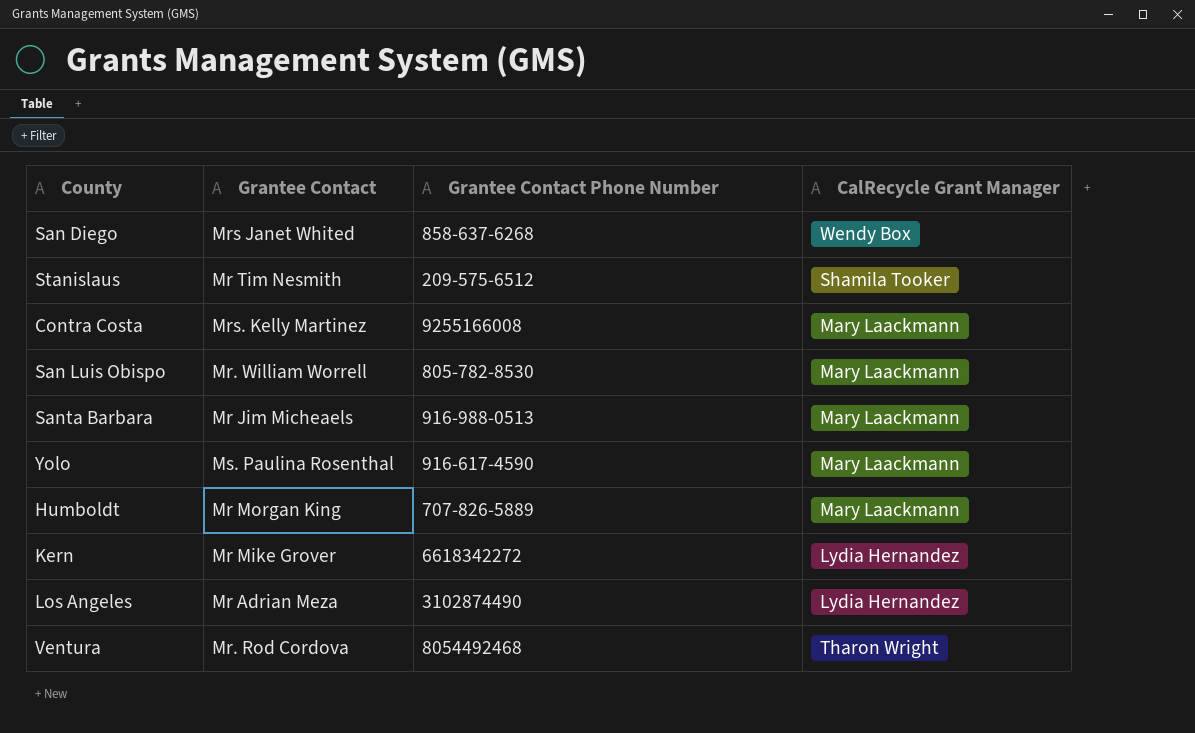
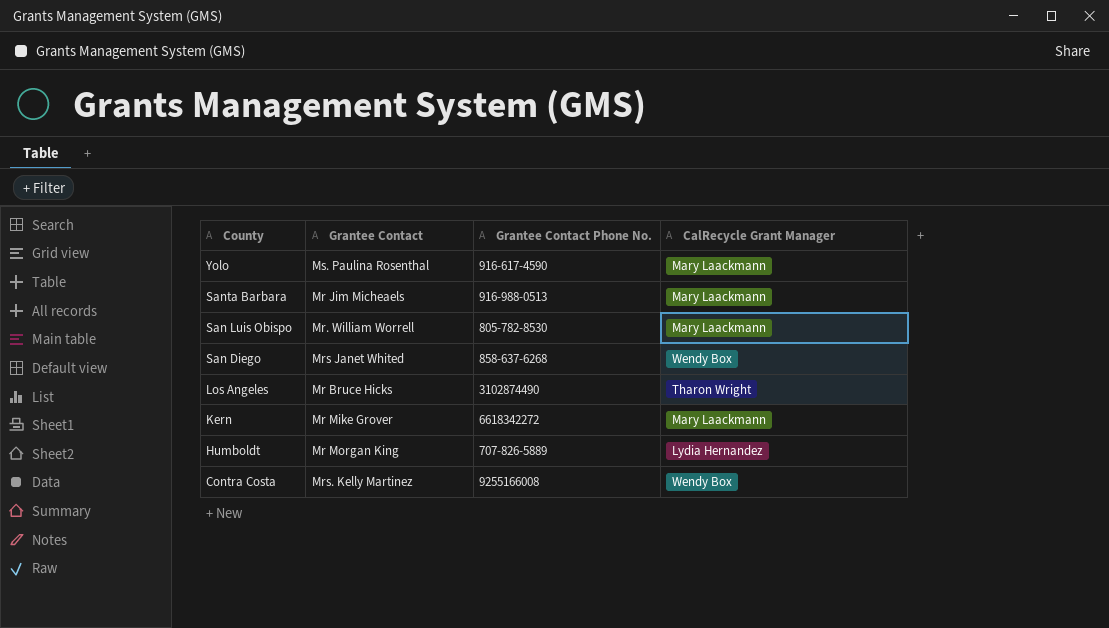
row order: none -> County descending
column name: Grantee Contact Phone Number -> Grantee Contact Phone No.
row Stanislaus: Mr Tim Nesmith | 209-575-6512 | Shamila Tooker -> none
row Ventura: Mr. Rod Cordova | 8054492468 | Tharon Wright -> none
Los Angeles | Grantee Contact: Mr Adrian Meza -> Mr Bruce Hicks
Los Angeles | CalRecycle Grant Manager: Lydia Hernandez -> Tharon Wright
Kern | CalRecycle Grant Manager: Lydia Hernandez -> Mary Laackmann
Humboldt | CalRecycle Grant Manager: Mary Laackmann -> Lydia Hernandez
Contra Costa | CalRecycle Grant Manager: Mary Laackmann -> Wendy Box

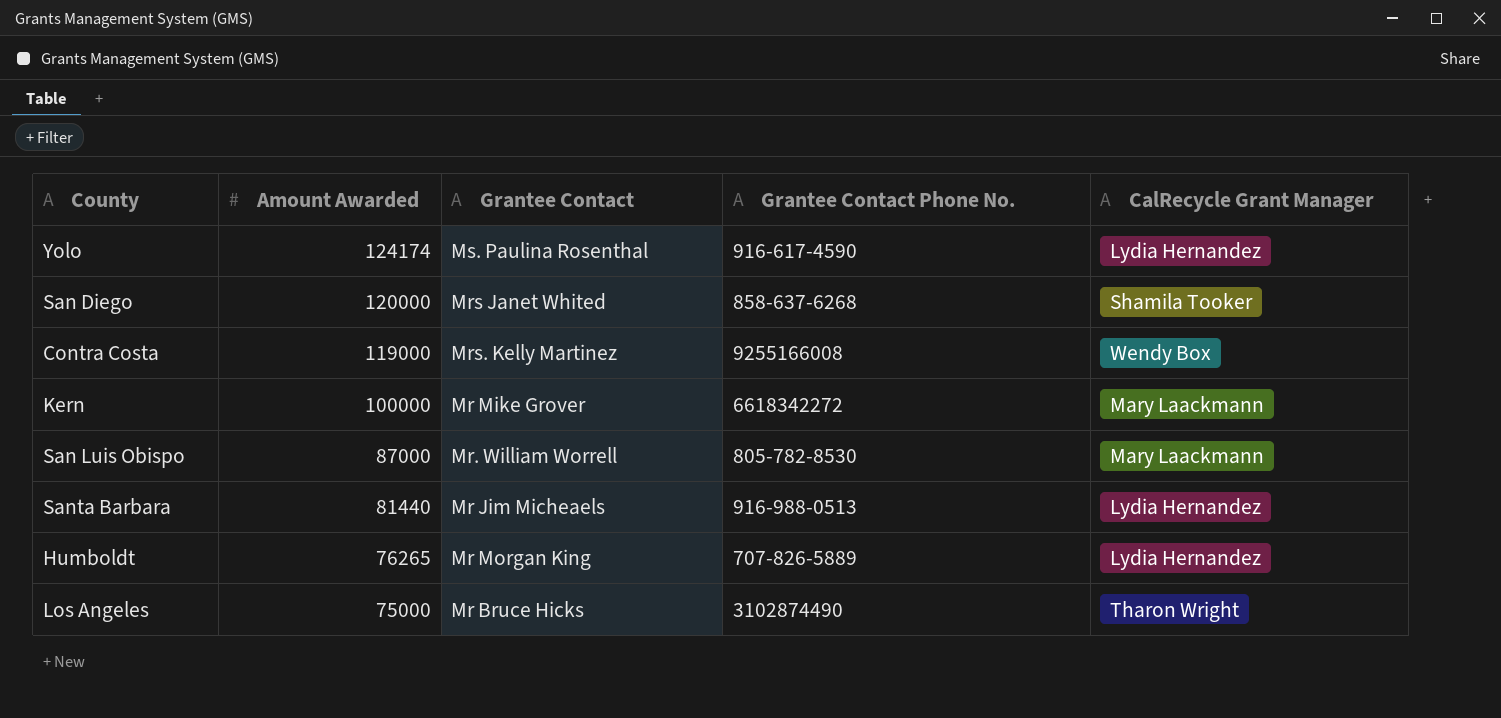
row order: County descending -> Amount Awarded descending
column Amount Awarded | position: none -> 2
Yolo | CalRecycle Grant Manager: Mary Laackmann -> Lydia Hernandez
San Diego | CalRecycle Grant Manager: Wendy Box -> Shamila Tooker
Santa Barbara | CalRecycle Grant Manager: Mary Laackmann -> Lydia Hernandez

